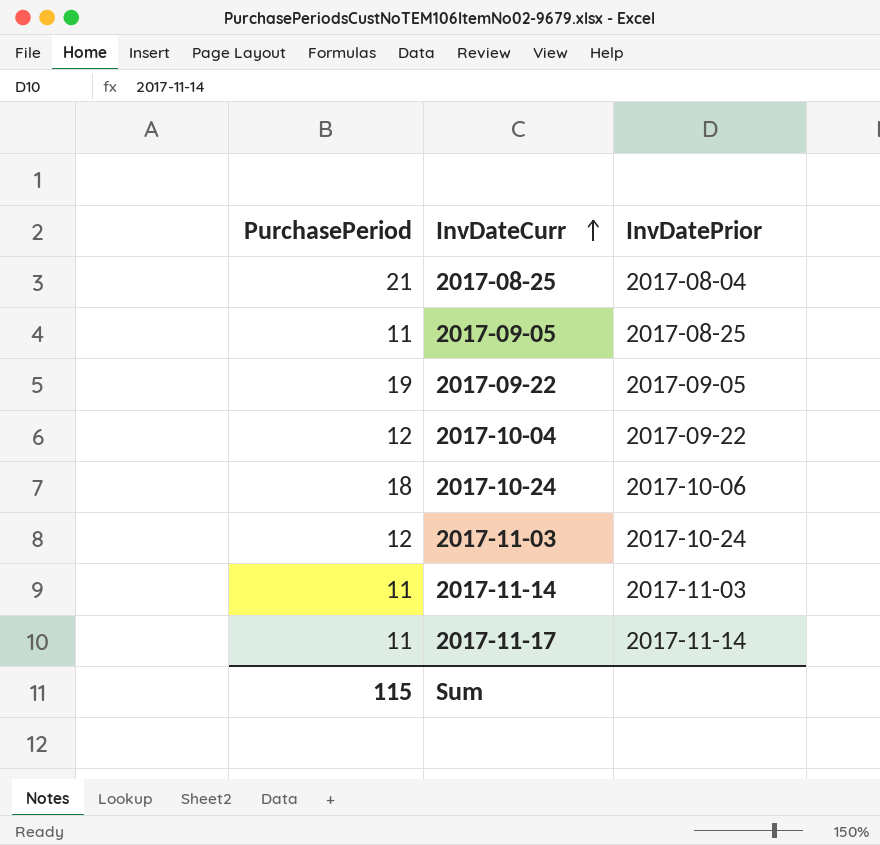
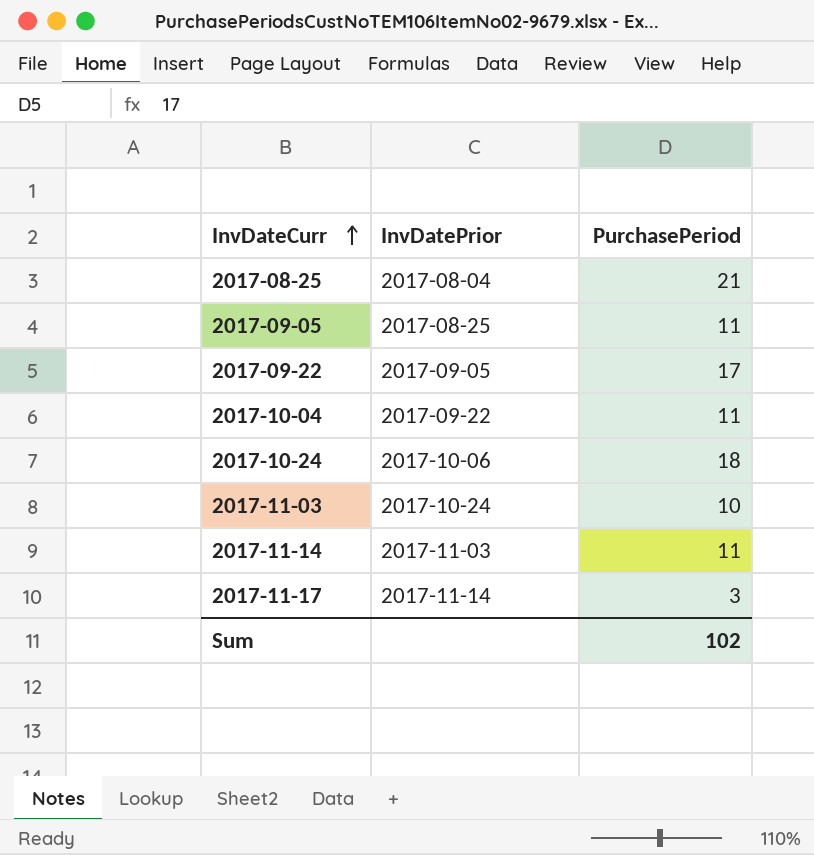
column PurchasePeriod | position: 1 -> 3
2017-09-22 | PurchasePeriod: 19 -> 17
2017-10-04 | PurchasePeriod: 12 -> 11
2017-11-03 | PurchasePeriod: 12 -> 10
2017-11-17 | PurchasePeriod: 11 -> 3
Sum | PurchasePeriod: 115 -> 102

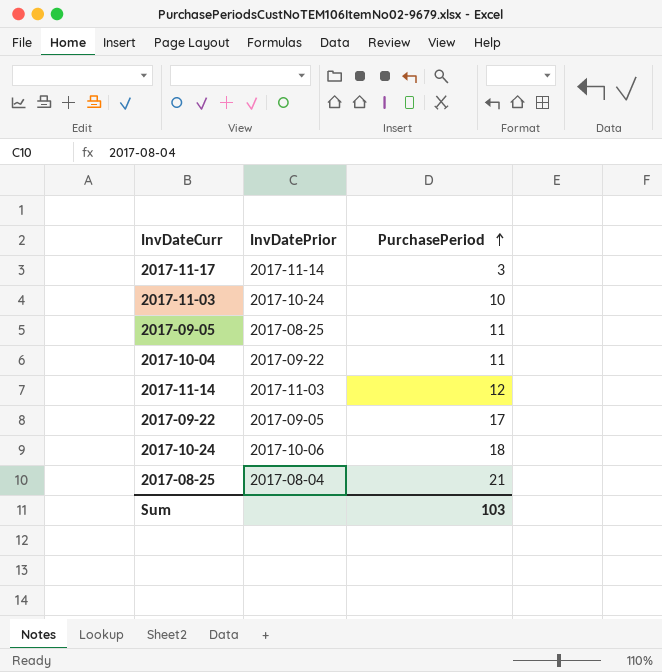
row order: InvDateCurr ascending -> PurchasePeriod ascending
2017-11-14 | PurchasePeriod: 11 -> 12
Sum | PurchasePeriod: 102 -> 103

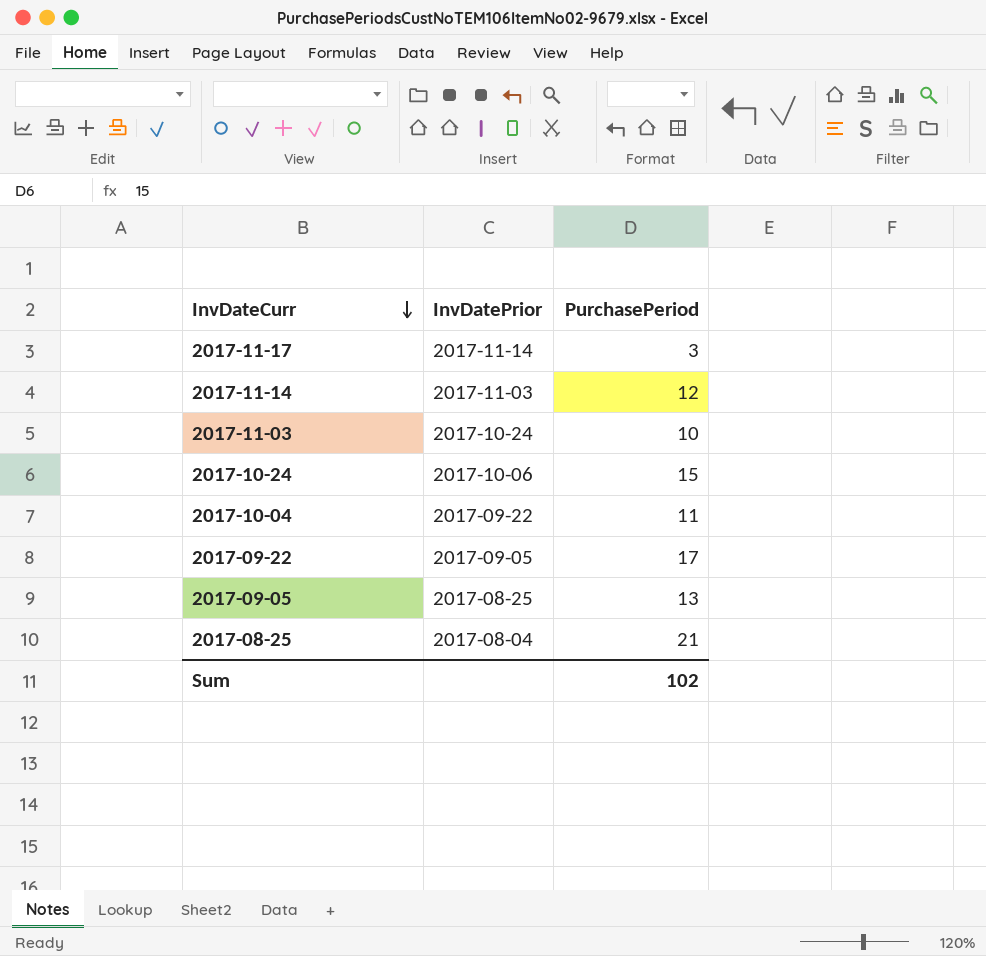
row order: PurchasePeriod ascending -> InvDateCurr descending
2017-10-24 | PurchasePeriod: 18 -> 15
2017-09-05 | PurchasePeriod: 11 -> 13
Sum | PurchasePeriod: 103 -> 102

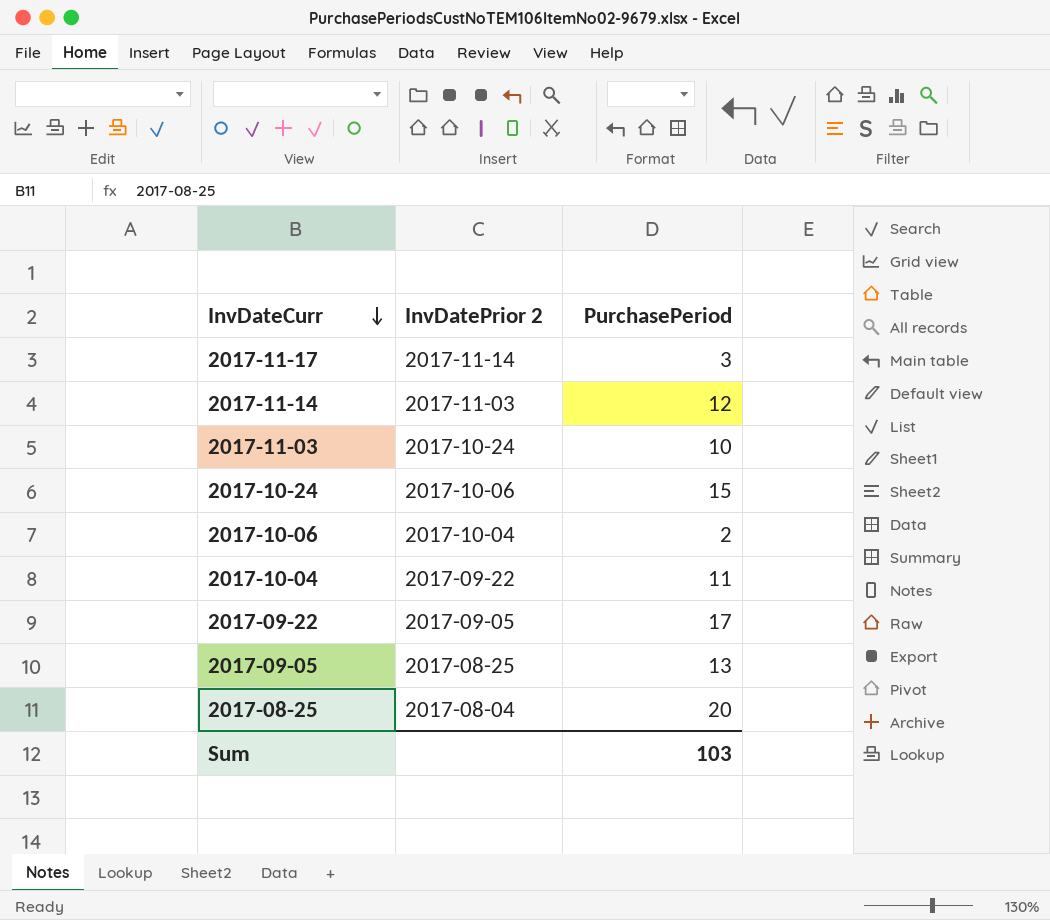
column name: InvDatePrior -> InvDatePrior 2
row 2017-10-06: none -> 2017-10-04 | 2
2017-08-25 | PurchasePeriod: 21 -> 20
Sum | PurchasePeriod: 102 -> 103

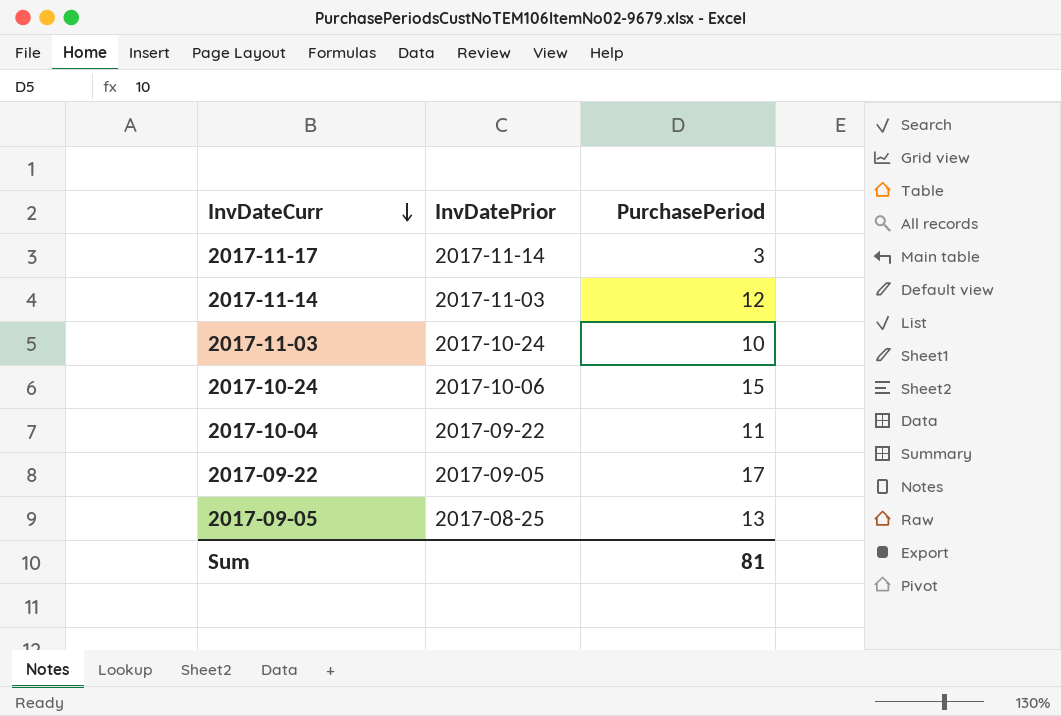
column name: InvDatePrior 2 -> InvDatePrior
row 2017-10-06: 2017-10-04 | 2 -> none
row 2017-08-25: 2017-08-04 | 20 -> none
Sum | PurchasePeriod: 103 -> 81

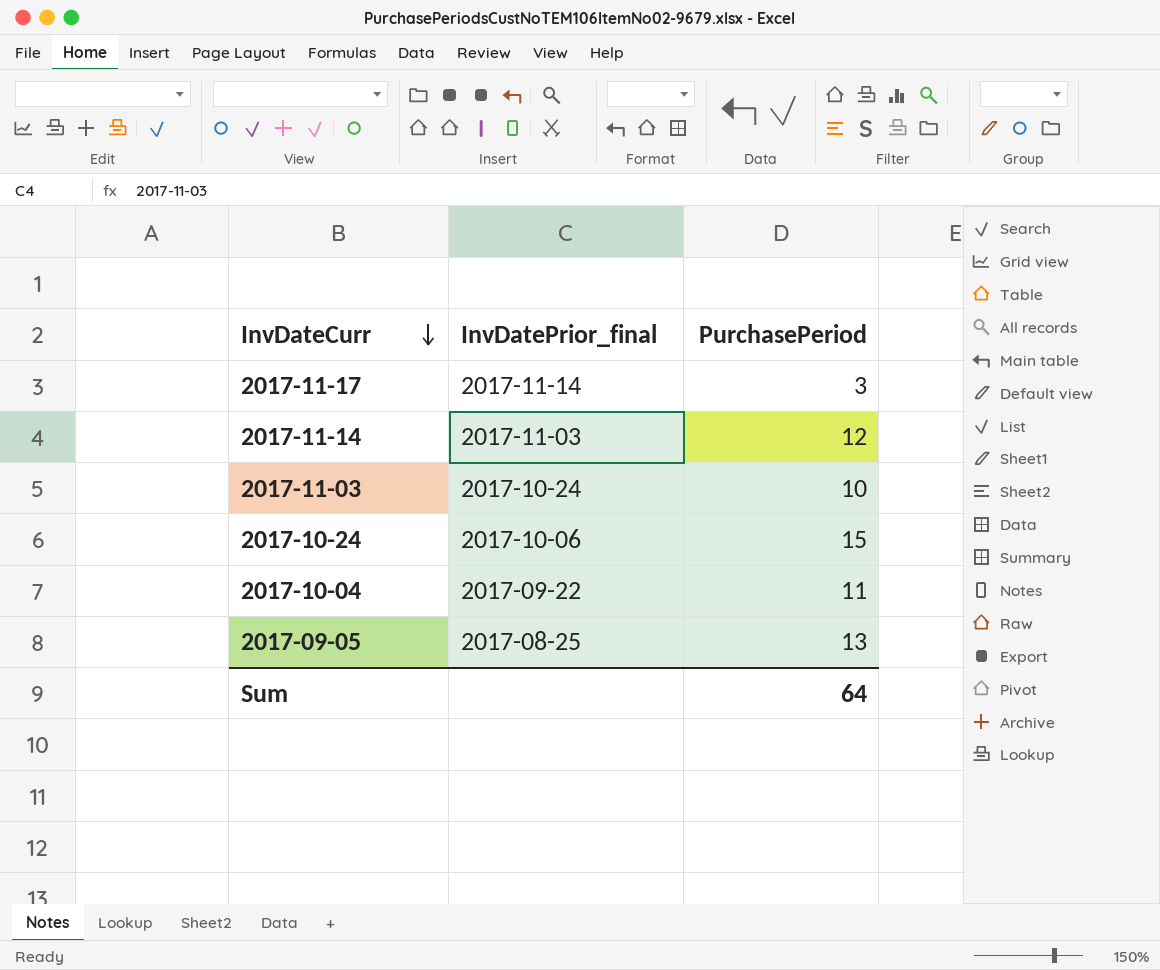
column name: InvDatePrior -> InvDatePrior_final
row 2017-09-22: 2017-09-05 | 17 -> none
Sum | PurchasePeriod: 81 -> 64

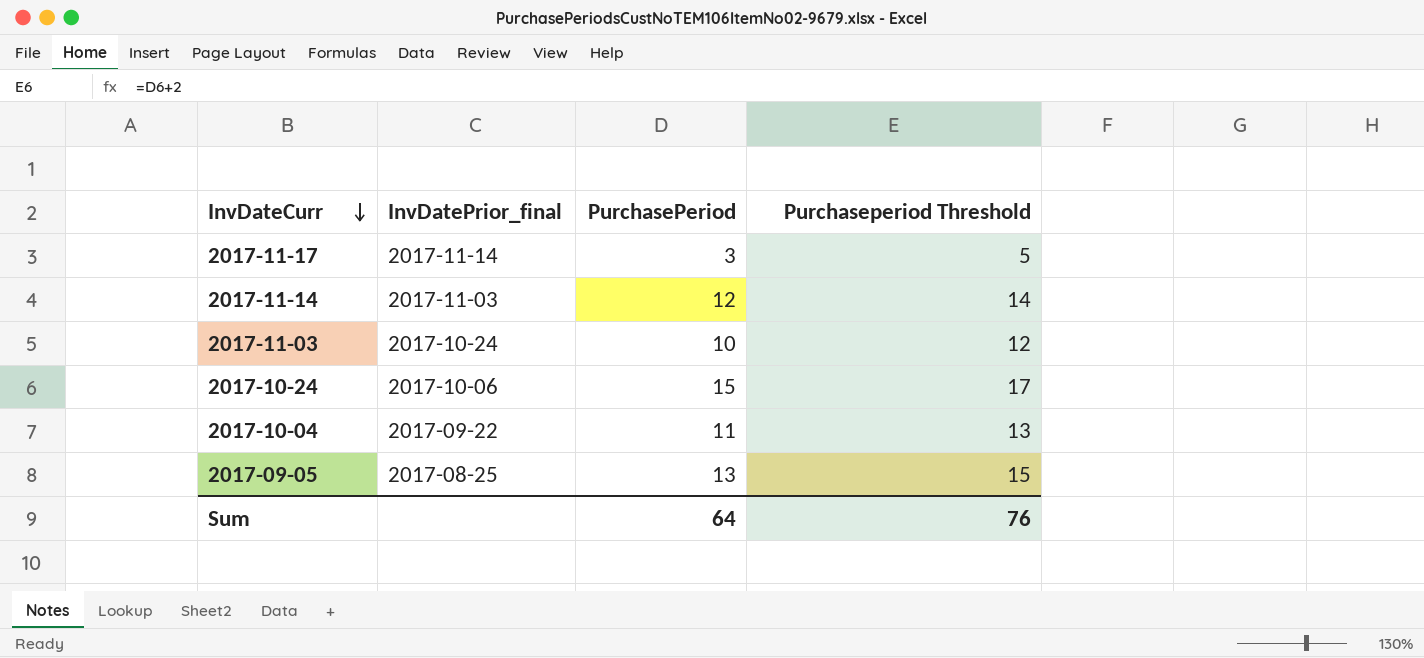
column Purchaseperiod Threshold | formula: none -> [PurchasePeriod] + 2

